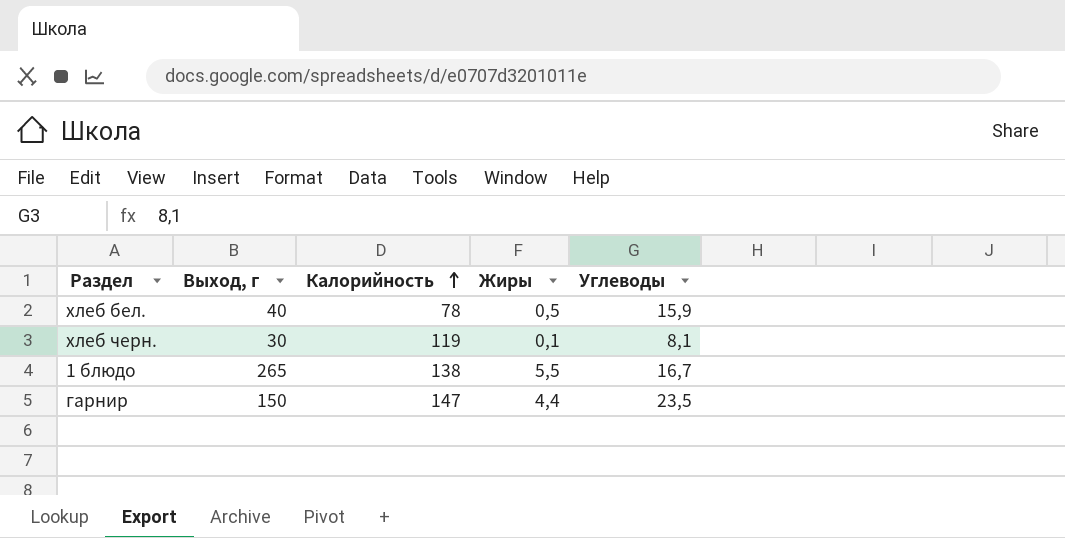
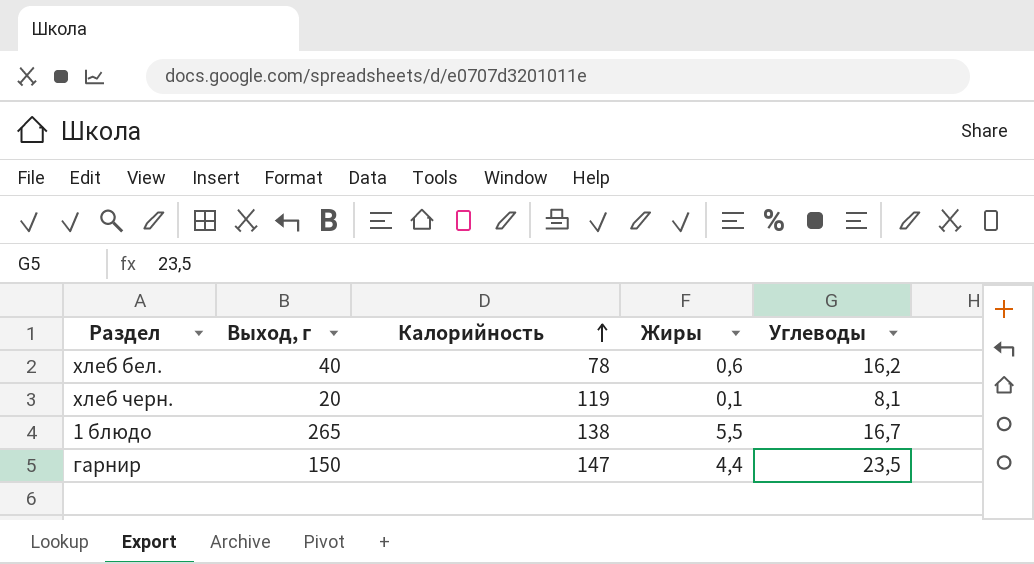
хлеб бел. | Жиры: 0,5 -> 0,6
хлеб бел. | Углеводы: 15,9 -> 16,2
хлеб черн. | Выход, г: 30 -> 20

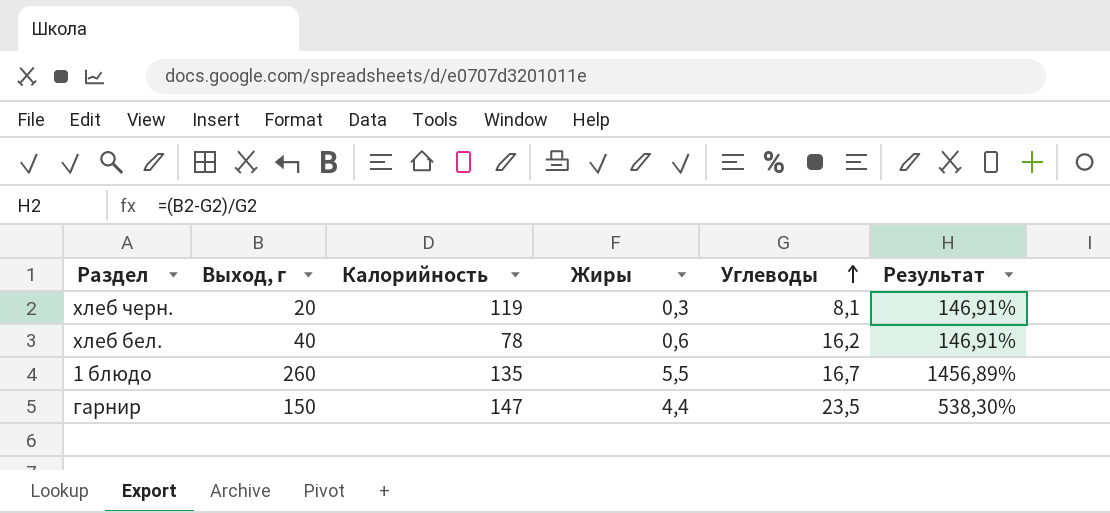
row order: Калорийность ascending -> Углеводы ascending
column Результат | formula: none -> ([Выход, г] - [Углеводы]) / [Углеводы]
хлеб черн. | Жиры: 0,1 -> 0,3
1 блюдо | Выход, г: 265 -> 260
1 блюдо | Калорийность: 138 -> 135

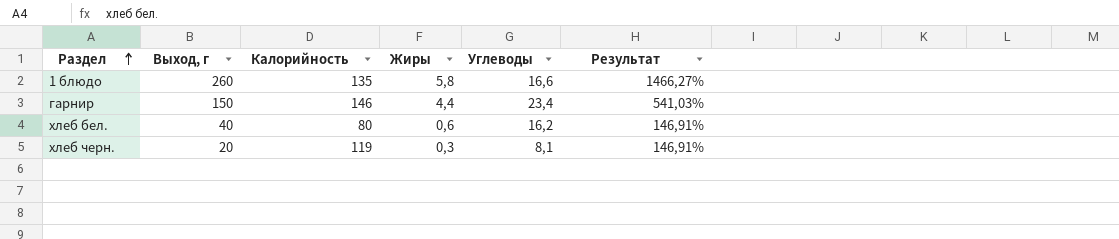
row order: Углеводы ascending -> Раздел ascending
1 блюдо | Жиры: 5,5 -> 5,8
1 блюдо | Углеводы: 16,7 -> 16,6
1 блюдо | Результат: 1456,89% -> 1466,27%
гарнир | Калорийность: 147 -> 146
гарнир | Углеводы: 23,5 -> 23,4
гарнир | Результат: 538,30% -> 541,03%
хлеб бел. | Калорийность: 78 -> 80

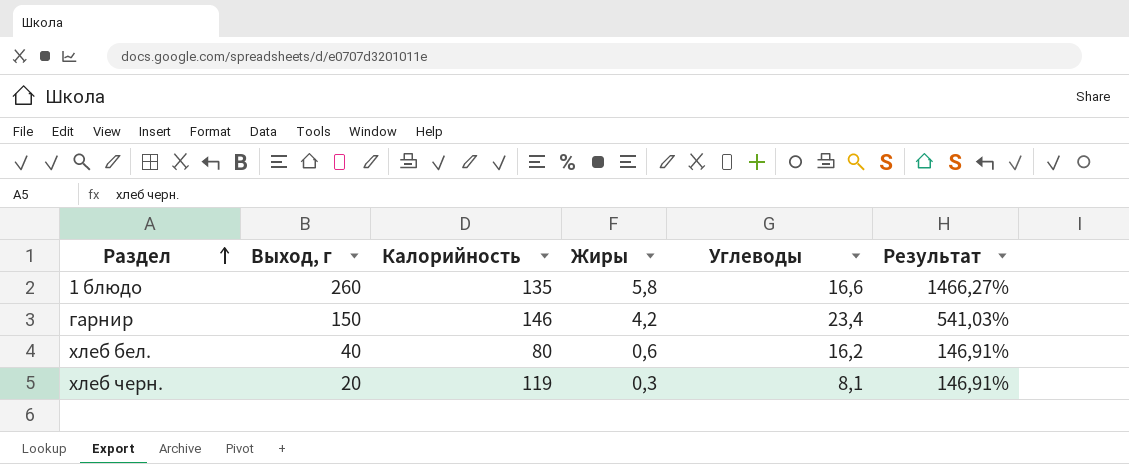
гарнир | Жиры: 4,4 -> 4,2

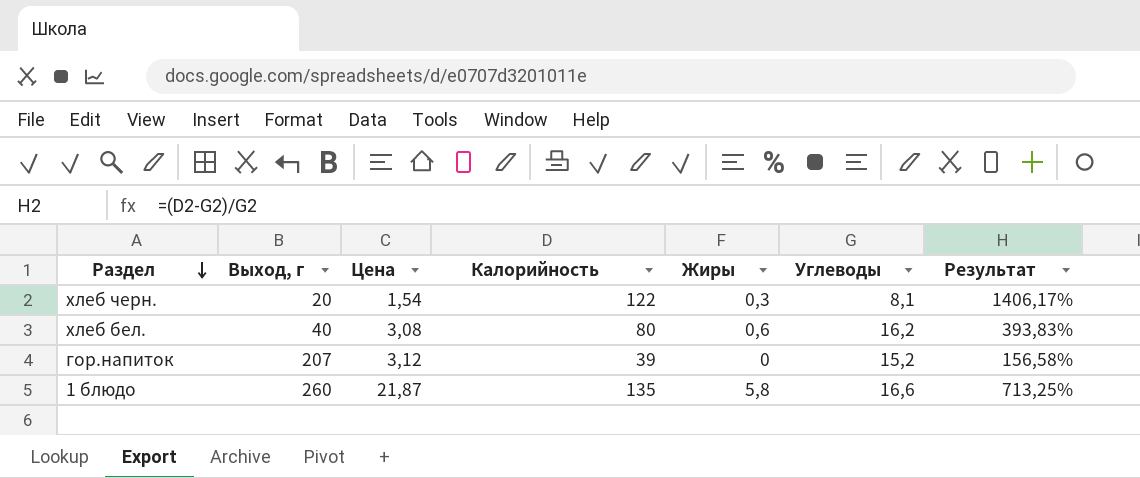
row order: Раздел ascending -> Раздел descending
column Цена | position: none -> 3
column Результат | formula: ([Выход, г] - [Углеводы]) / [Углеводы] -> ([Калорийность] - [Углеводы]) / [Углеводы]
row гарнир: 150 | 146 | 4,2 | 23,4 | 541,03% -> none
хлеб черн. | Калорийность: 119 -> 122
row гор.напиток: none -> 207 | 3,12 | 39 | 0 | 15,2 | 156,58%

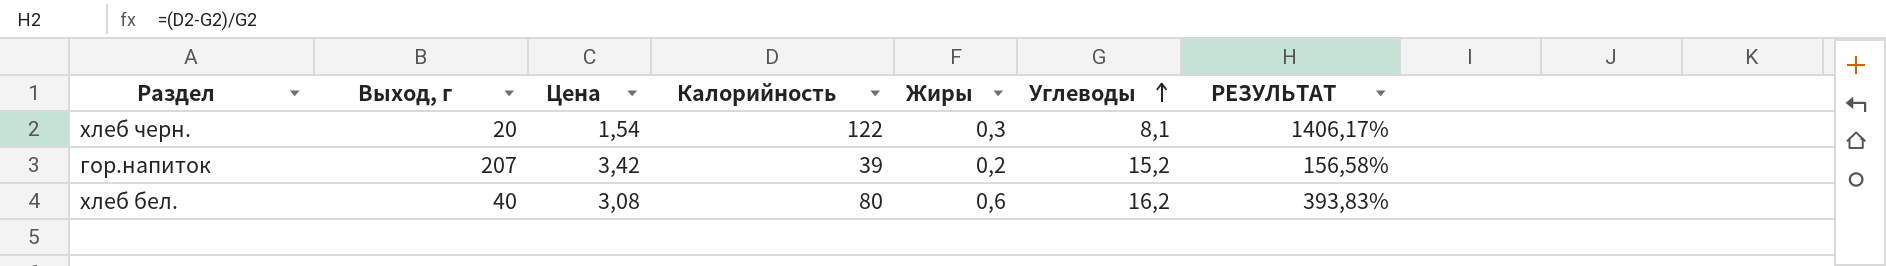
row order: Раздел descending -> Углеводы ascending
column name: Результат -> РЕЗУЛЬТАТ
row 1 блюдо: 260 | 21,87 | 135 | 5,8 | 16,6 | 713,25% -> none
гор.напиток | Цена: 3,12 -> 3,42
гор.напиток | Жиры: 0 -> 0,2

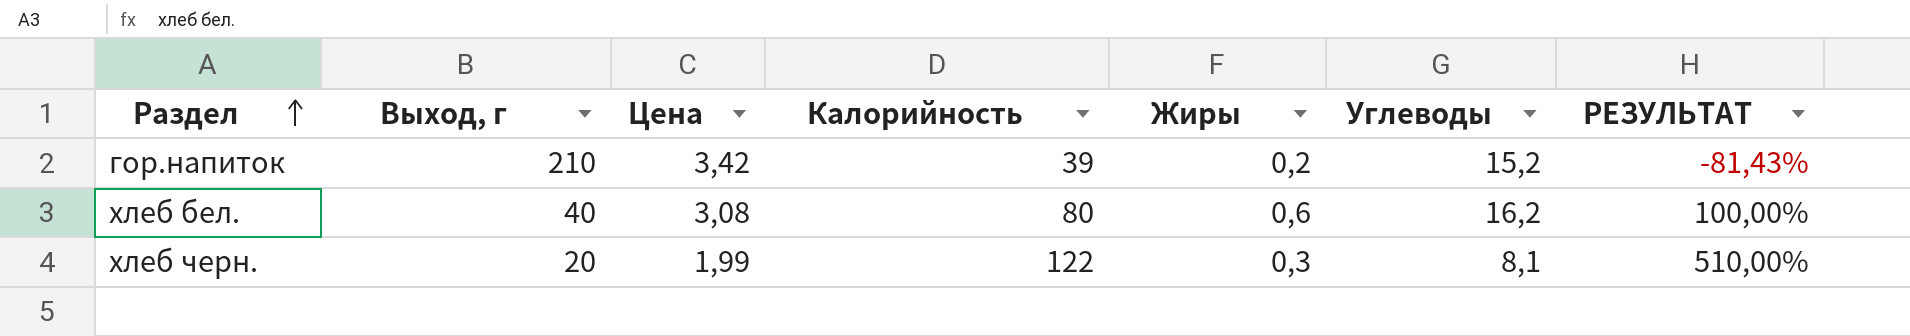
row order: Углеводы ascending -> Раздел ascending
column РЕЗУЛЬТАТ | formula: ([Калорийность] - [Углеводы]) / [Углеводы] -> ([Калорийность] - [Выход, г]) / [Выход, г]
гор.напиток | Выход, г: 207 -> 210
хлеб черн. | Цена: 1,54 -> 1,99

